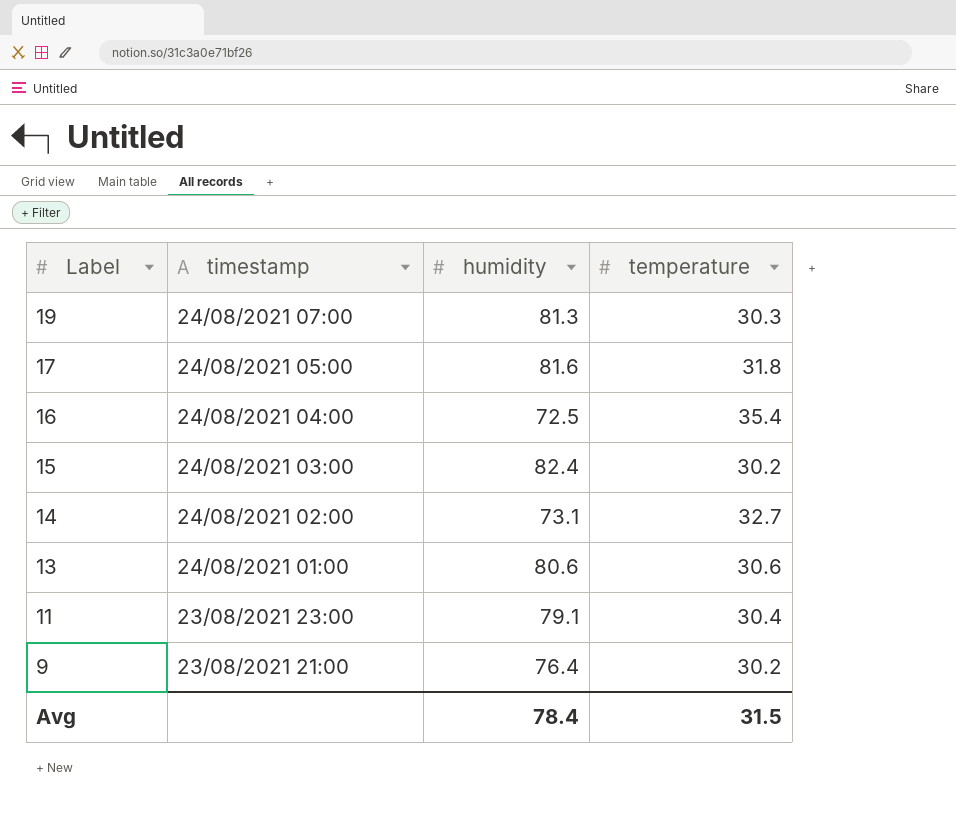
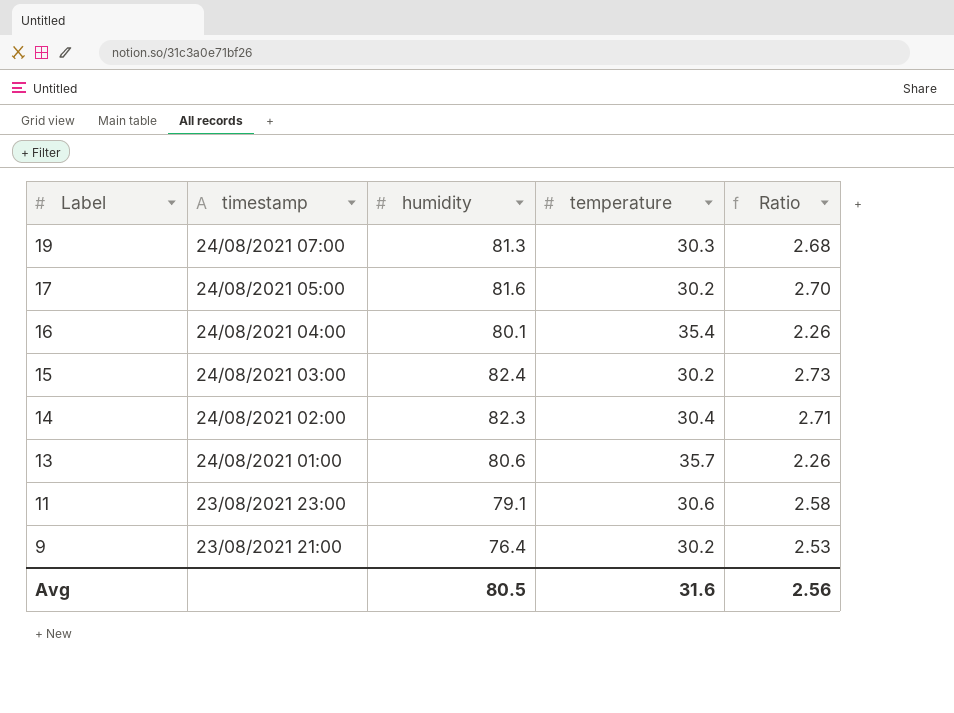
column Ratio | formula: none -> [humidity] / [temperature]
17 | temperature: 31.8 -> 30.2
16 | humidity: 72.5 -> 80.1
14 | humidity: 73.1 -> 82.3
14 | temperature: 32.7 -> 30.4
13 | temperature: 30.6 -> 35.7
11 | temperature: 30.4 -> 30.6
Avg | humidity: 78.4 -> 80.5
Avg | temperature: 31.5 -> 31.6

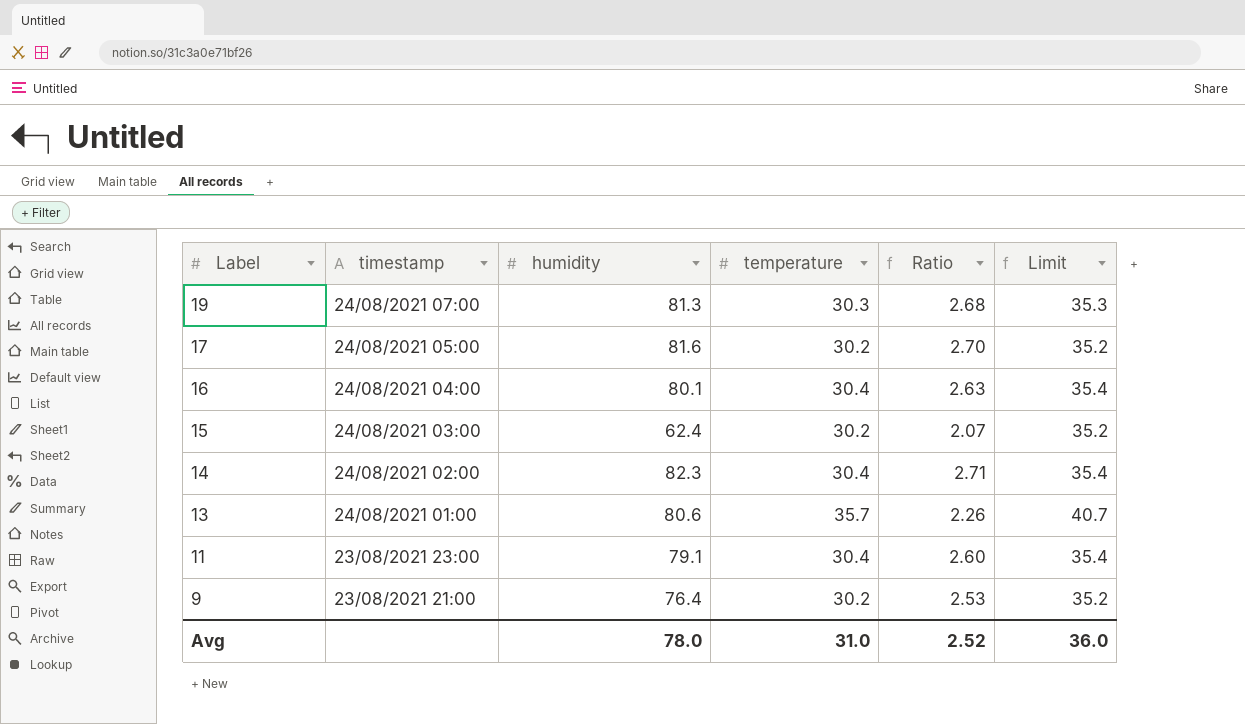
column Limit | formula: none -> [temperature] + 5
16 | temperature: 35.4 -> 30.4
16 | Ratio: 2.26 -> 2.63
15 | humidity: 82.4 -> 62.4
15 | Ratio: 2.73 -> 2.07
11 | temperature: 30.6 -> 30.4
11 | Ratio: 2.58 -> 2.60
Avg | humidity: 80.5 -> 78.0
Avg | temperature: 31.6 -> 31.0
Avg | Ratio: 2.56 -> 2.52

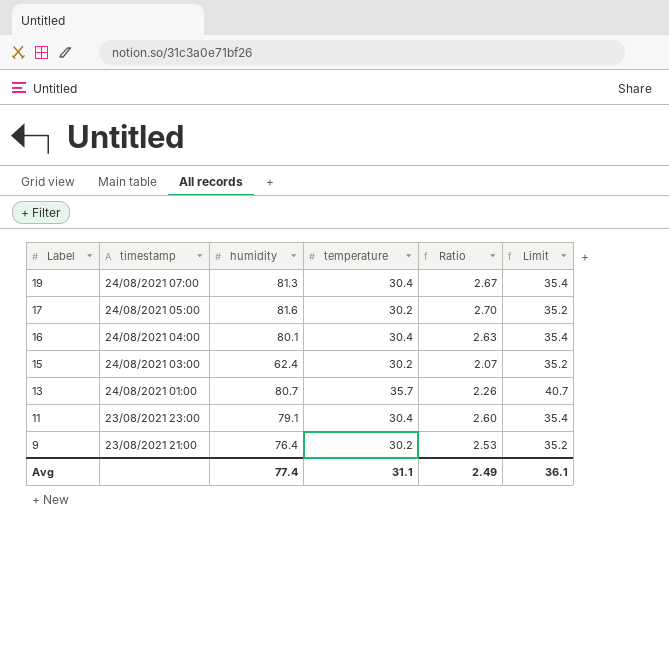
row 14: 24/08/2021 02:00 | 82.3 | 30.4 | 2.71 | 35.4 -> none
19 | temperature: 30.3 -> 30.4
19 | Ratio: 2.68 -> 2.67
19 | Limit: 35.3 -> 35.4
13 | humidity: 80.6 -> 80.7
Avg | humidity: 78.0 -> 77.4
Avg | temperature: 31.0 -> 31.1
Avg | Ratio: 2.52 -> 2.49
Avg | Limit: 36.0 -> 36.1

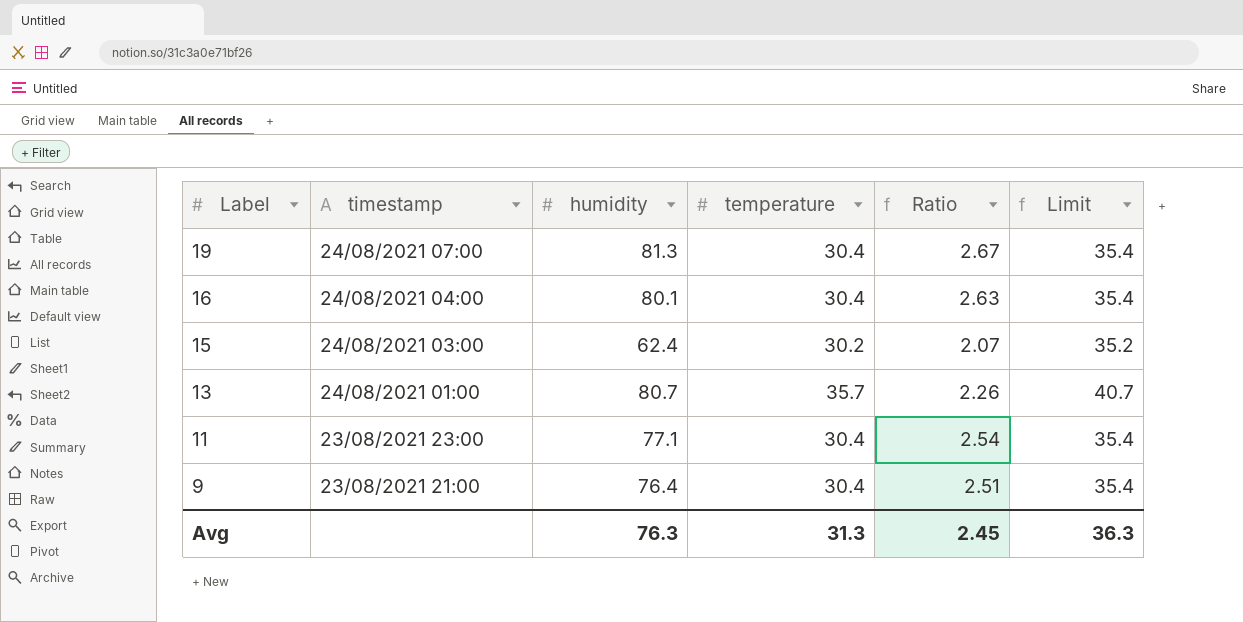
row 17: 24/08/2021 05:00 | 81.6 | 30.2 | 2.70 | 35.2 -> none
11 | humidity: 79.1 -> 77.1
11 | Ratio: 2.60 -> 2.54
9 | temperature: 30.2 -> 30.4
9 | Ratio: 2.53 -> 2.51
9 | Limit: 35.2 -> 35.4
Avg | humidity: 77.4 -> 76.3
Avg | temperature: 31.1 -> 31.3
Avg | Ratio: 2.49 -> 2.45
Avg | Limit: 36.1 -> 36.3

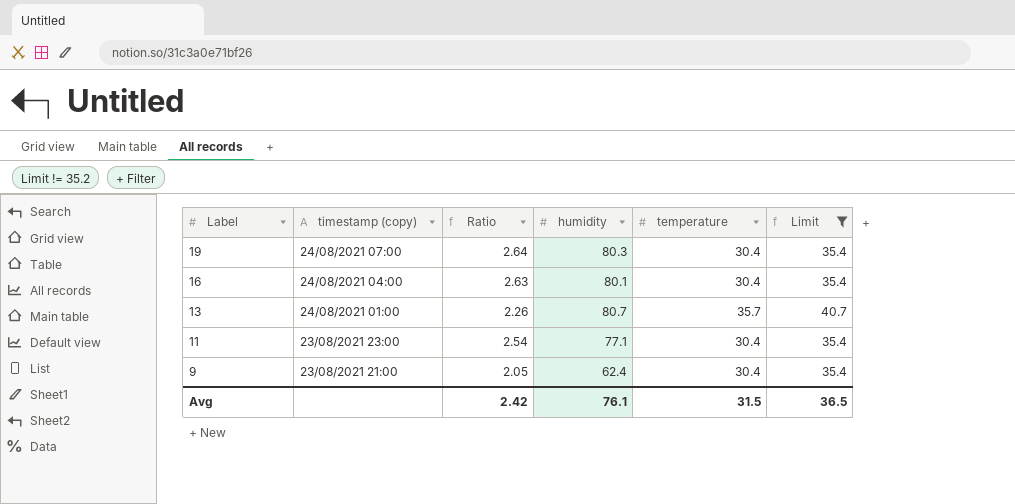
filter: none -> Limit != 35.2
column name: timestamp -> timestamp (copy)
column Ratio | position: 5 -> 3
19 | Ratio: 2.67 -> 2.64
19 | humidity: 81.3 -> 80.3
9 | Ratio: 2.51 -> 2.05
9 | humidity: 76.4 -> 62.4
Avg | Ratio: 2.45 -> 2.42
Avg | humidity: 76.3 -> 76.1
Avg | temperature: 31.3 -> 31.5
Avg | Limit: 36.3 -> 36.5

